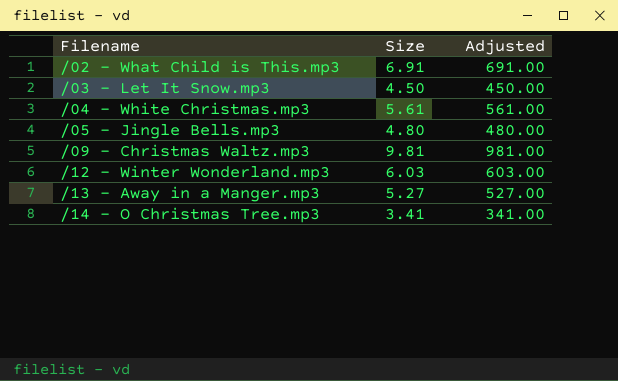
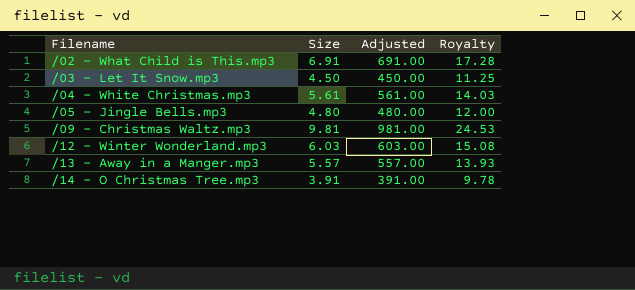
column Royalty | formula: none -> [Size] * 2.5
/13 - Away in a Manger.mp3 | Size: 5.27 -> 5.57
/13 - Away in a Manger.mp3 | Adjusted: 527.00 -> 557.00
/14 - O Christmas Tree.mp3 | Size: 3.41 -> 3.91
/14 - O Christmas Tree.mp3 | Adjusted: 341.00 -> 391.00

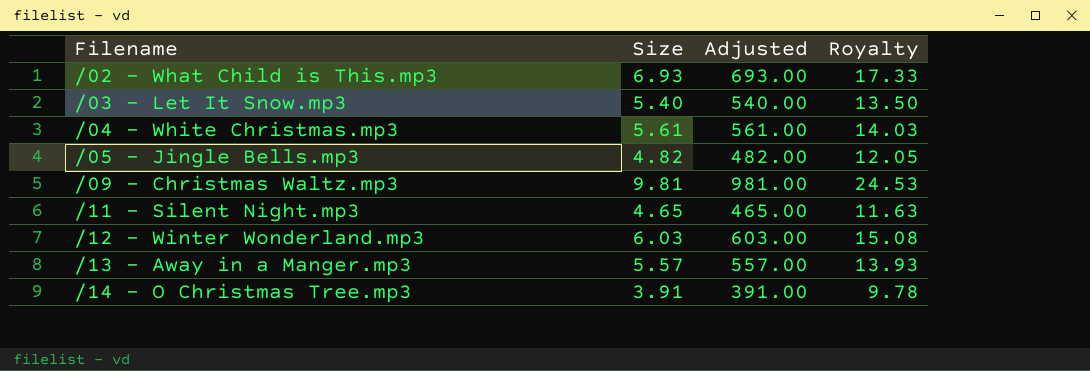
/02 - What Child is This.mp3 | Size: 6.91 -> 6.93
/02 - What Child is This.mp3 | Adjusted: 691.00 -> 693.00
/02 - What Child is This.mp3 | Royalty: 17.28 -> 17.33
/03 - Let It Snow.mp3 | Size: 4.50 -> 5.40
/03 - Let It Snow.mp3 | Adjusted: 450.00 -> 540.00
/03 - Let It Snow.mp3 | Royalty: 11.25 -> 13.50
/05 - Jingle Bells.mp3 | Size: 4.80 -> 4.82
/05 - Jingle Bells.mp3 | Adjusted: 480.00 -> 482.00
/05 - Jingle Bells.mp3 | Royalty: 12.00 -> 12.05
row /11 - Silent Night.mp3: none -> 4.65 | 465.00 | 11.63

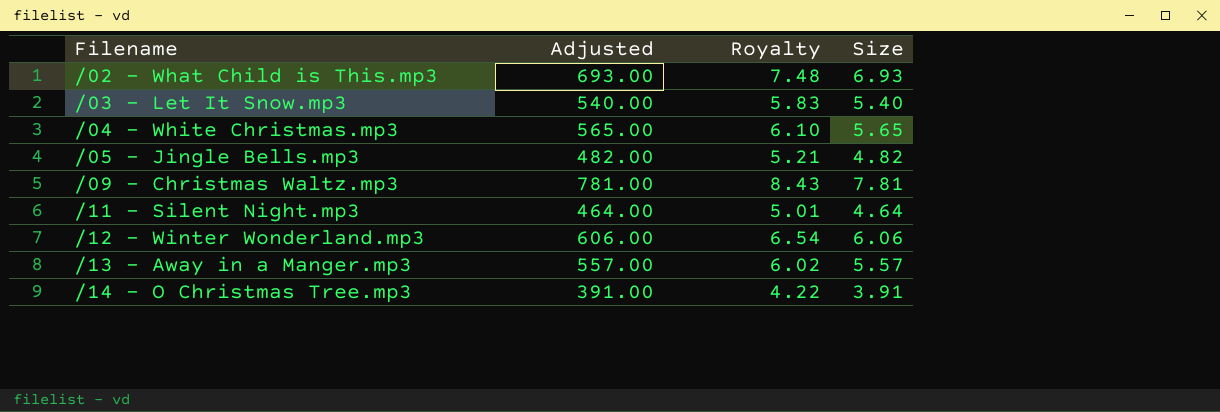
column Royalty | formula: [Size] * 2.5 -> [Size] * 1.08
column Size | position: 2 -> 4
/04 - White Christmas.mp3 | Adjusted: 561.00 -> 565.00
/04 - White Christmas.mp3 | Size: 5.61 -> 5.65
/09 - Christmas Waltz.mp3 | Adjusted: 981.00 -> 781.00
/09 - Christmas Waltz.mp3 | Size: 9.81 -> 7.81
/11 - Silent Night.mp3 | Adjusted: 465.00 -> 464.00
/11 - Silent Night.mp3 | Size: 4.65 -> 4.64
/12 - Winter Wonderland.mp3 | Adjusted: 603.00 -> 606.00
/12 - Winter Wonderland.mp3 | Size: 6.03 -> 6.06

